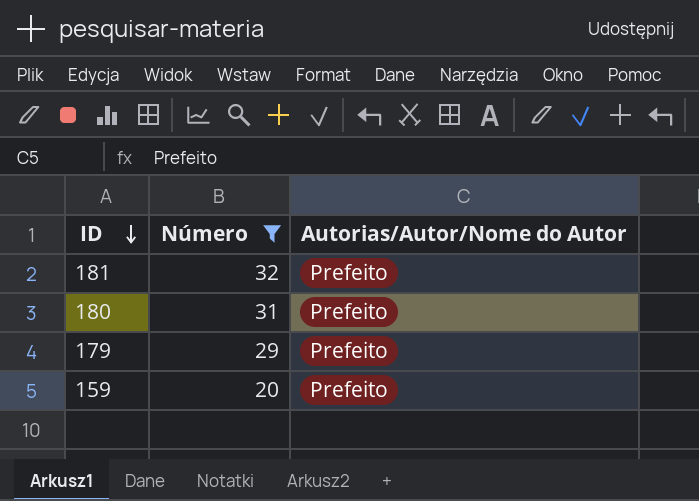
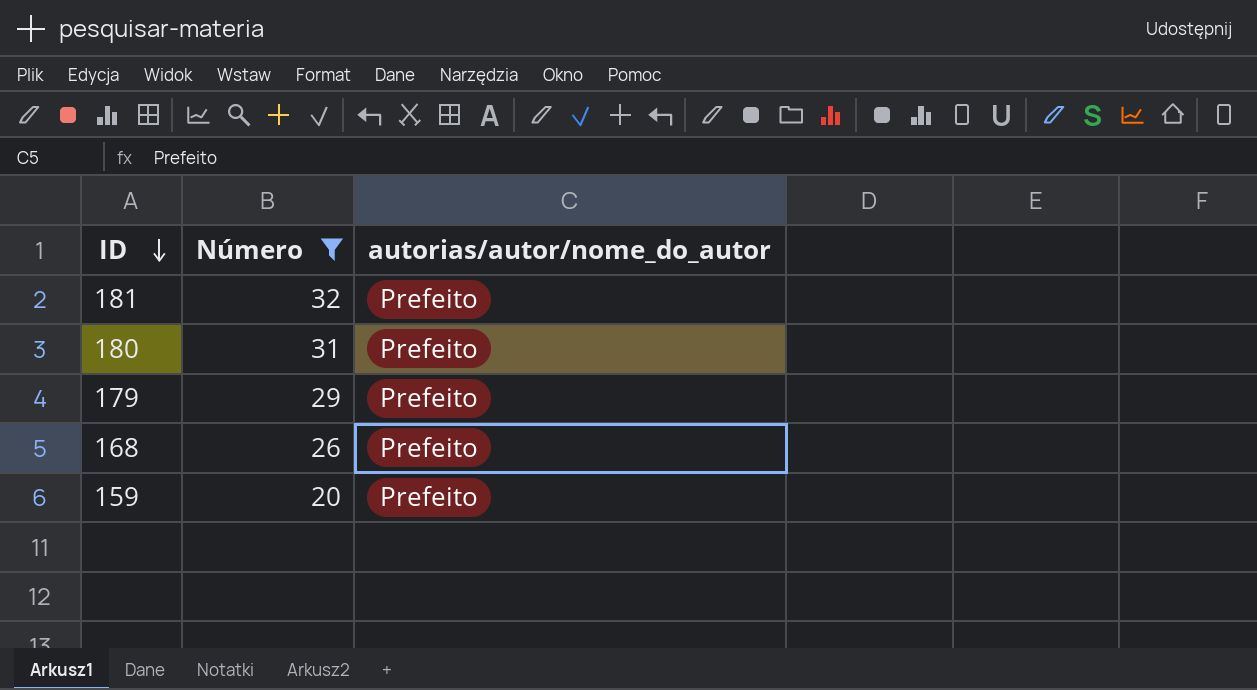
column name: Autorias/Autor/Nome do Autor -> autorias/autor/nome_do_autor
row 168: none -> 26 | Prefeito

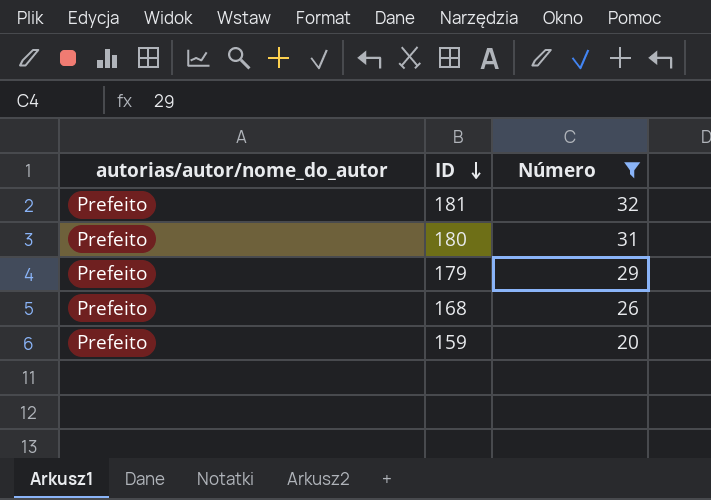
column autorias/autor/nome_do_autor | position: 3 -> 1

